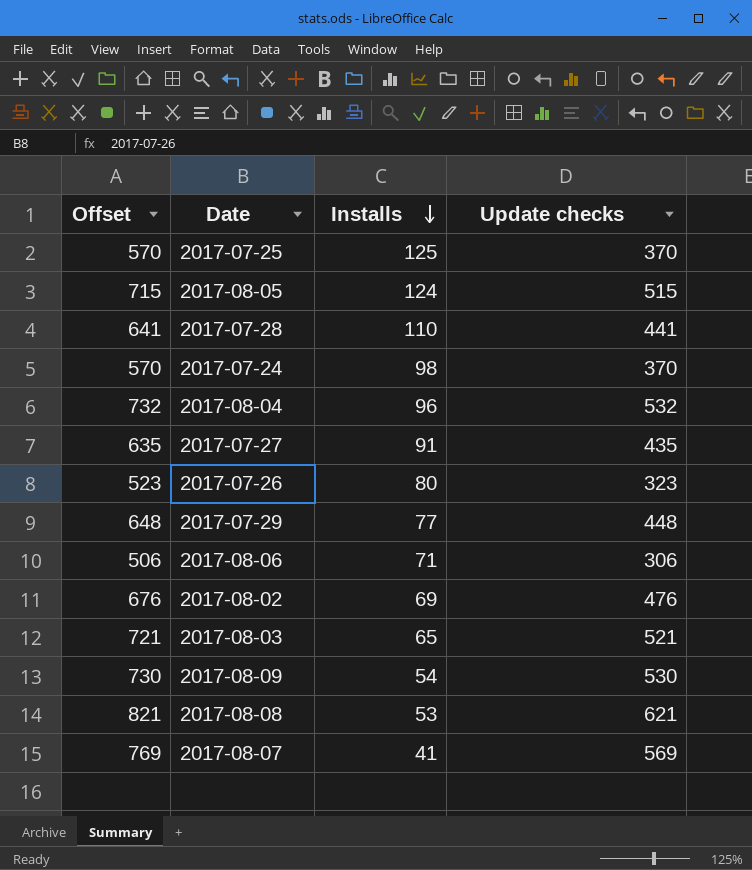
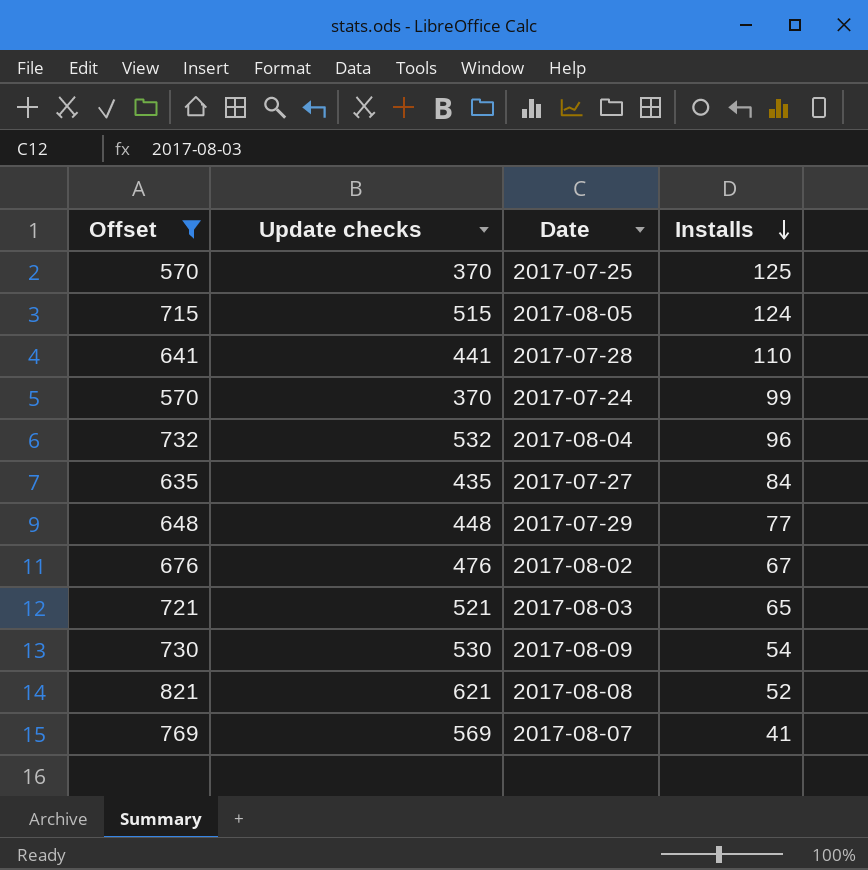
filter: none -> Offset >= 570
column Update checks | position: 4 -> 2
2017-07-24 | Installs: 98 -> 99
2017-07-27 | Installs: 91 -> 84
2017-08-02 | Installs: 69 -> 67
2017-08-08 | Installs: 53 -> 52

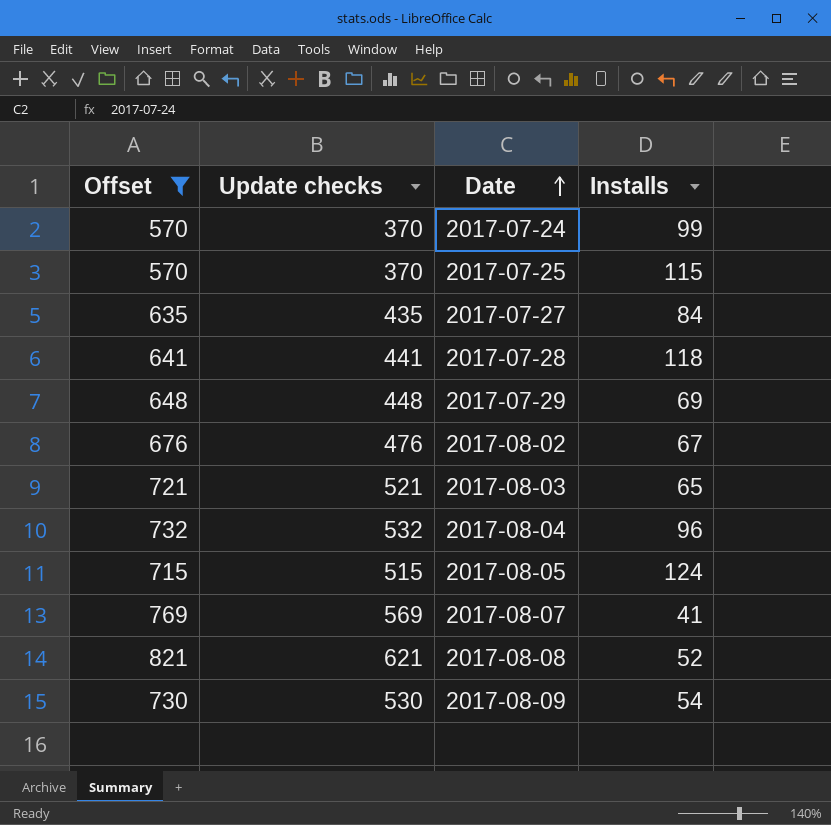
row order: Installs descending -> Date ascending
2017-07-25 | Installs: 125 -> 115
2017-07-28 | Installs: 110 -> 118
2017-07-29 | Installs: 77 -> 69

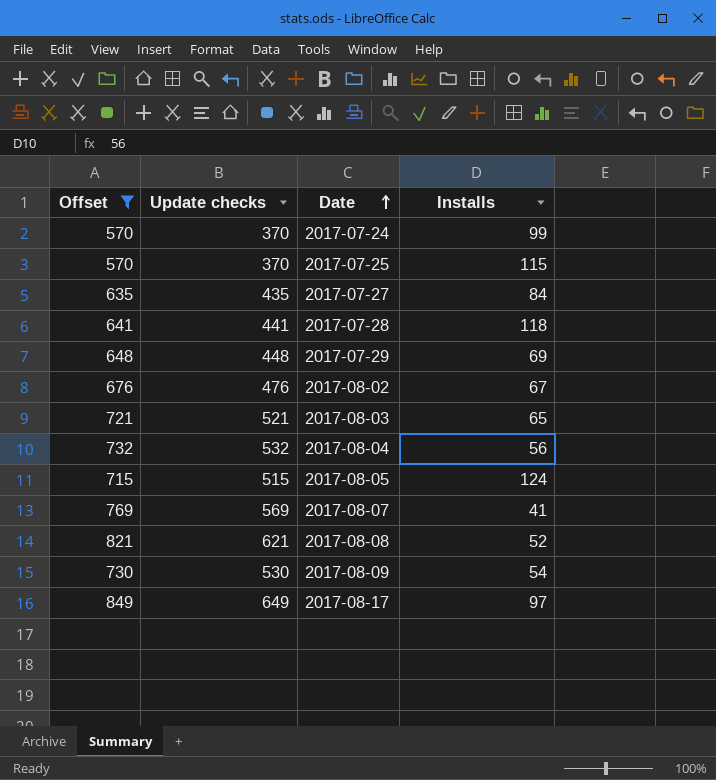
2017-08-04 | Installs: 96 -> 56
row 2017-08-17: none -> 849 | 649 | 97

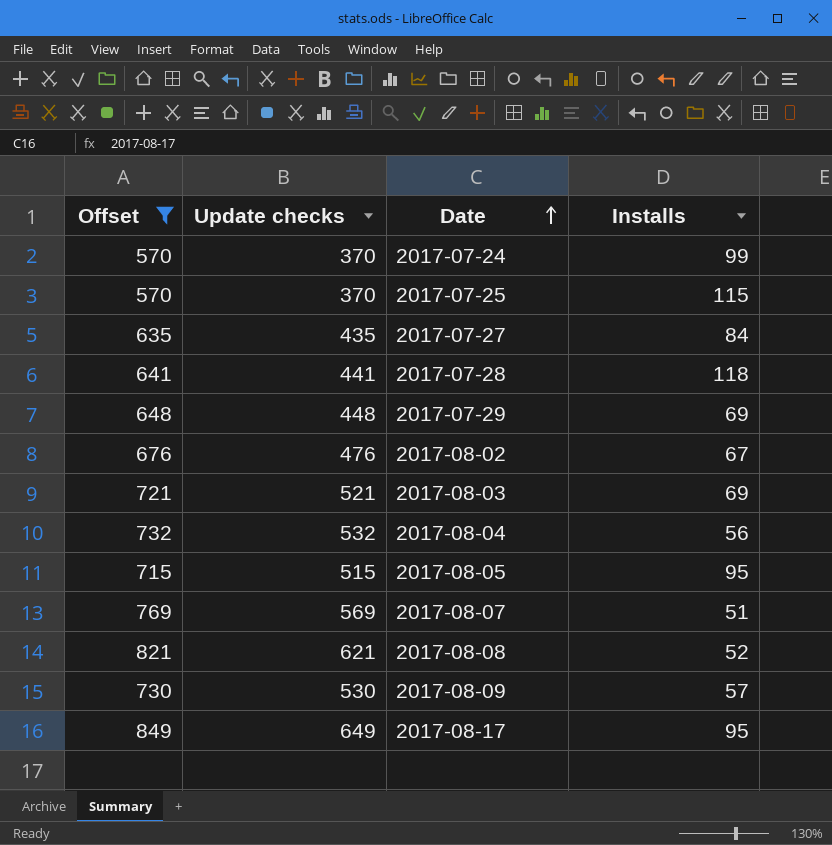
2017-08-03 | Installs: 65 -> 69
2017-08-05 | Installs: 124 -> 95
2017-08-07 | Installs: 41 -> 51
2017-08-09 | Installs: 54 -> 57
2017-08-17 | Installs: 97 -> 95

